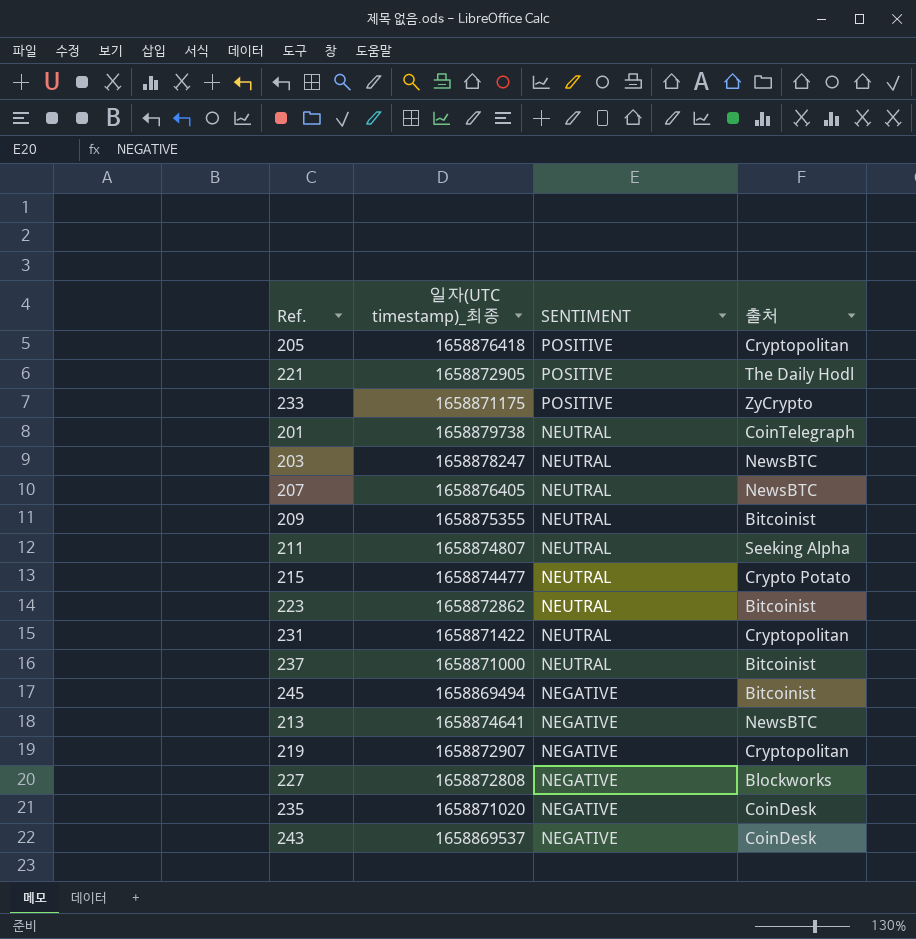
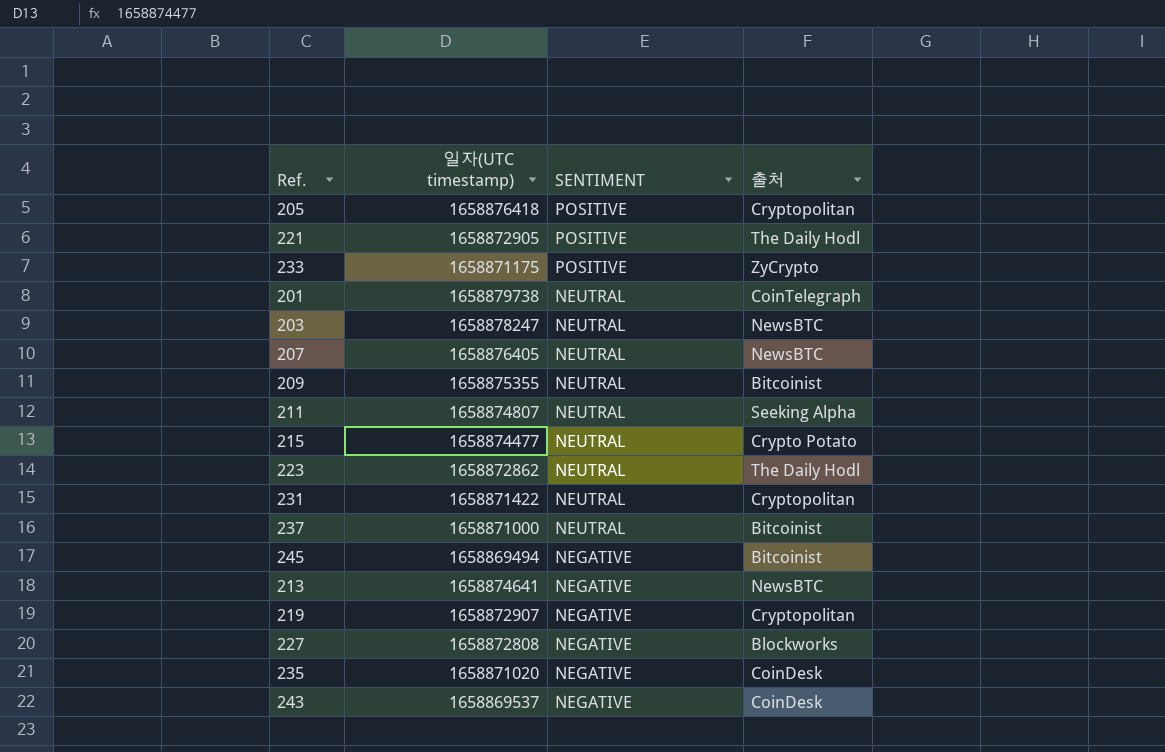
column name: 일자(UTC timestamp)_최종 -> 일자(UTC timestamp)
223 | 출처: Bitcoinist -> The Daily Hodl

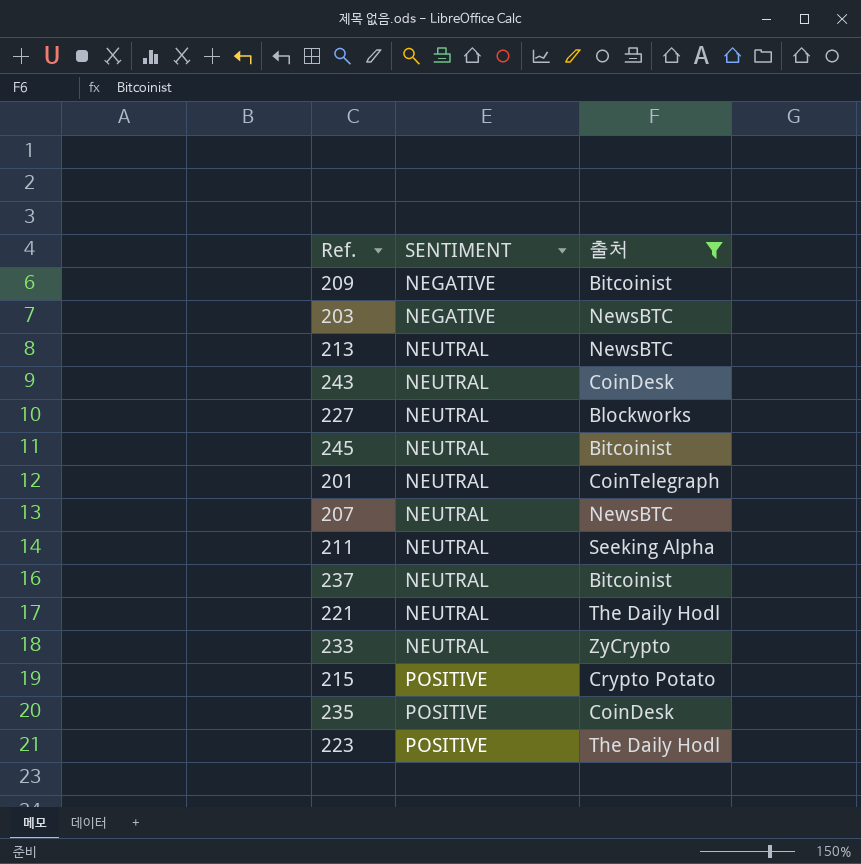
filter: none -> 출처 != Cryptopolitan
row order: SENTIMENT descending -> SENTIMENT ascending
column 일자(UTC timestamp) | position: 2 -> none
209 | SENTIMENT: NEUTRAL -> NEGATIVE
203 | SENTIMENT: NEUTRAL -> NEGATIVE
213 | SENTIMENT: NEGATIVE -> NEUTRAL
243 | SENTIMENT: NEGATIVE -> NEUTRAL
227 | SENTIMENT: NEGATIVE -> NEUTRAL
245 | SENTIMENT: NEGATIVE -> NEUTRAL
221 | SENTIMENT: POSITIVE -> NEUTRAL
233 | SENTIMENT: POSITIVE -> NEUTRAL
215 | SENTIMENT: NEUTRAL -> POSITIVE
235 | SENTIMENT: NEGATIVE -> POSITIVE
223 | SENTIMENT: NEUTRAL -> POSITIVE

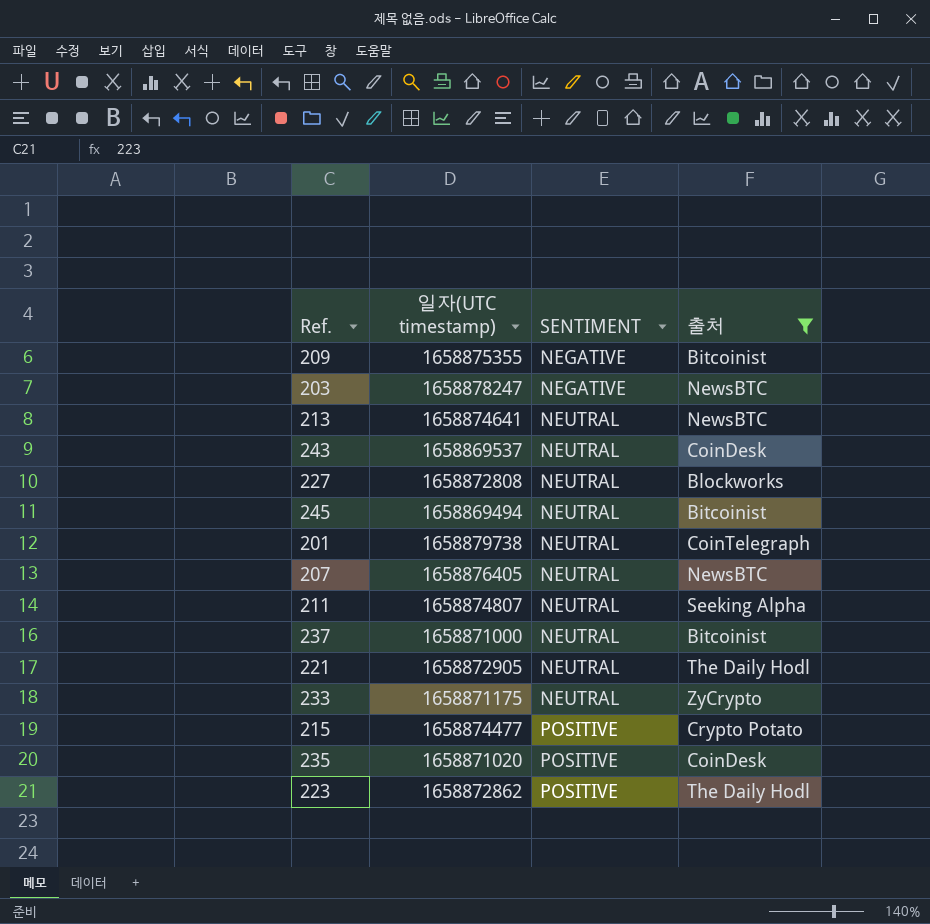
column 일자(UTC timestamp) | position: none -> 2

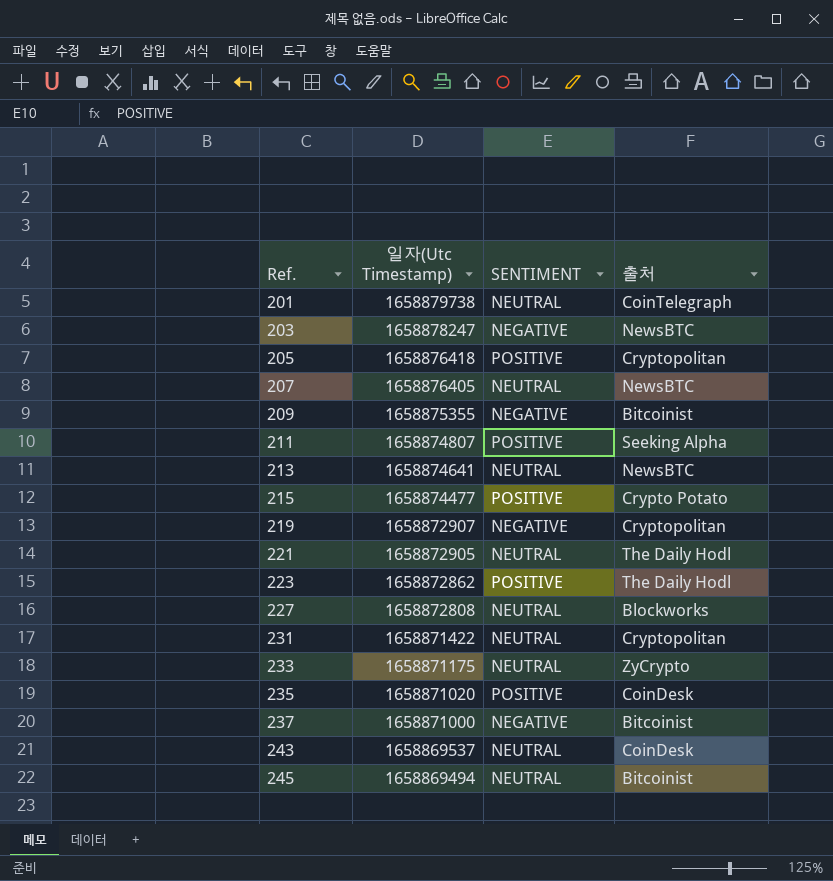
filter: 출처 != Cryptopolitan -> none
row order: SENTIMENT ascending -> Ref. ascending
column name: 일자(UTC timestamp) -> 일자(Utc Timestamp)
211 | SENTIMENT: NEUTRAL -> POSITIVE
237 | SENTIMENT: NEUTRAL -> NEGATIVE

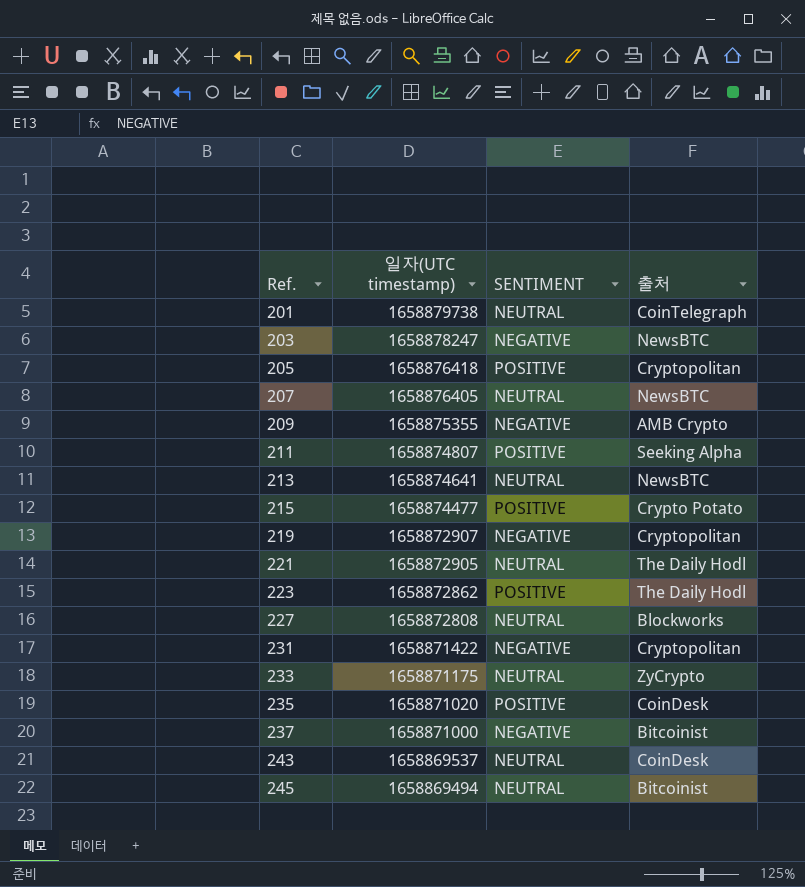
column name: 일자(Utc Timestamp) -> 일자(UTC timestamp)
209 | 출처: Bitcoinist -> AMB Crypto
231 | SENTIMENT: NEUTRAL -> NEGATIVE

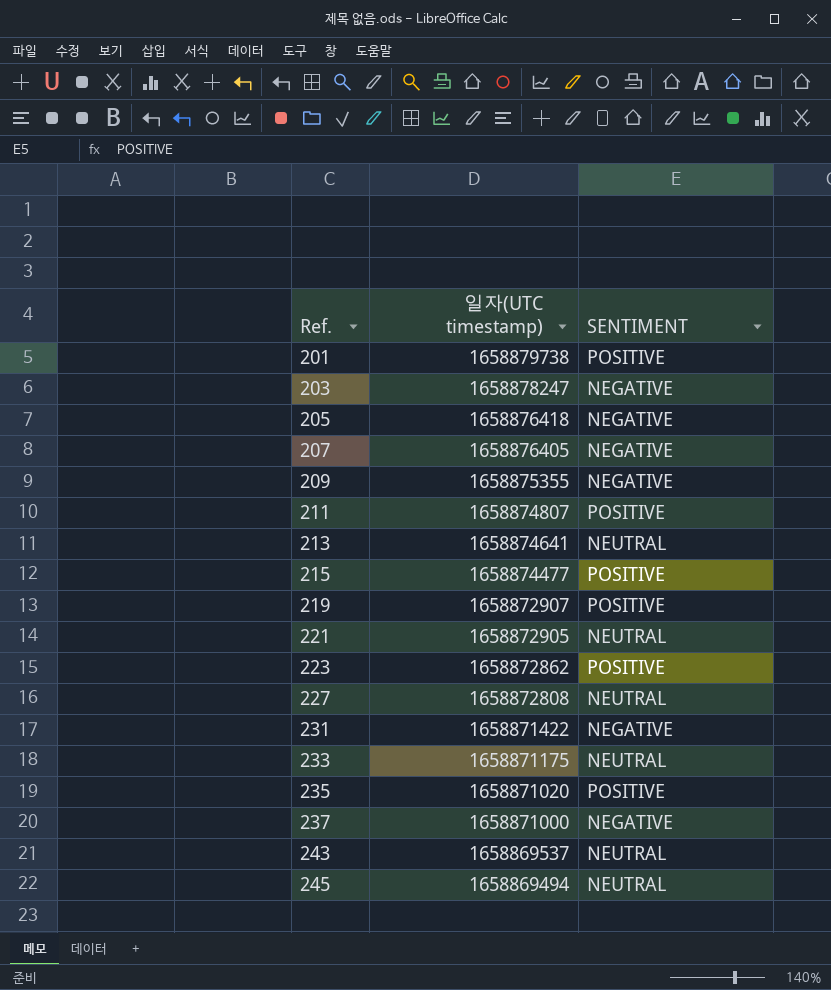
column 출처 | position: 4 -> none
201 | SENTIMENT: NEUTRAL -> POSITIVE
205 | SENTIMENT: POSITIVE -> NEGATIVE
207 | SENTIMENT: NEUTRAL -> NEGATIVE
219 | SENTIMENT: NEGATIVE -> POSITIVE

